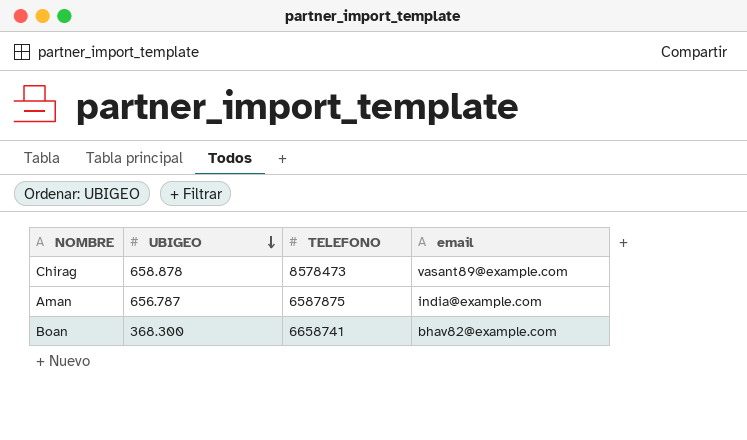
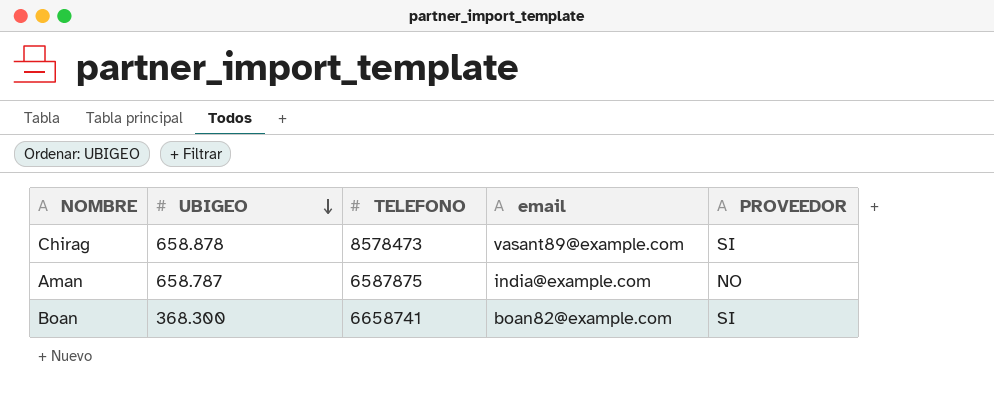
column PROVEEDOR | position: none -> 5
Aman | UBIGEO: 656.787 -> 658.787
Boan | email: bhav82@example.com -> boan82@example.com

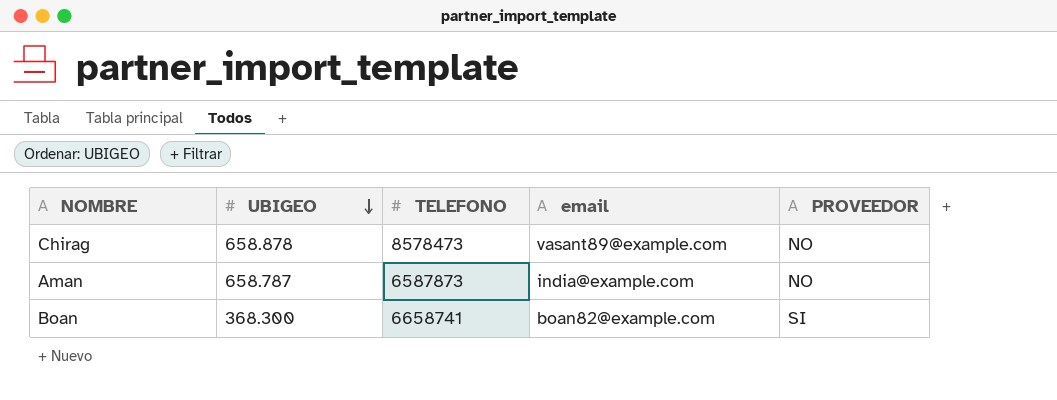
Chirag | PROVEEDOR: SI -> NO
Aman | TELEFONO: 6587875 -> 6587873

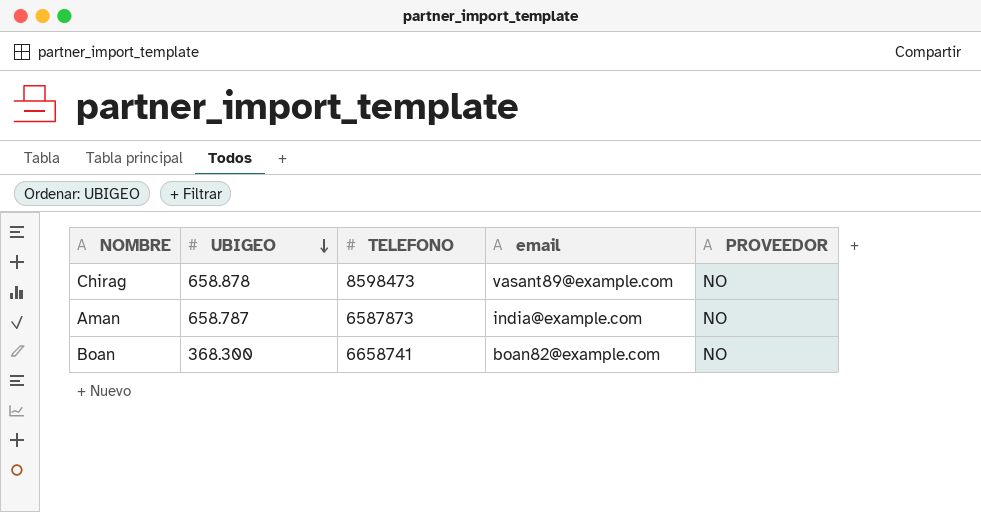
Chirag | TELEFONO: 8578473 -> 8598473
Boan | PROVEEDOR: SI -> NO

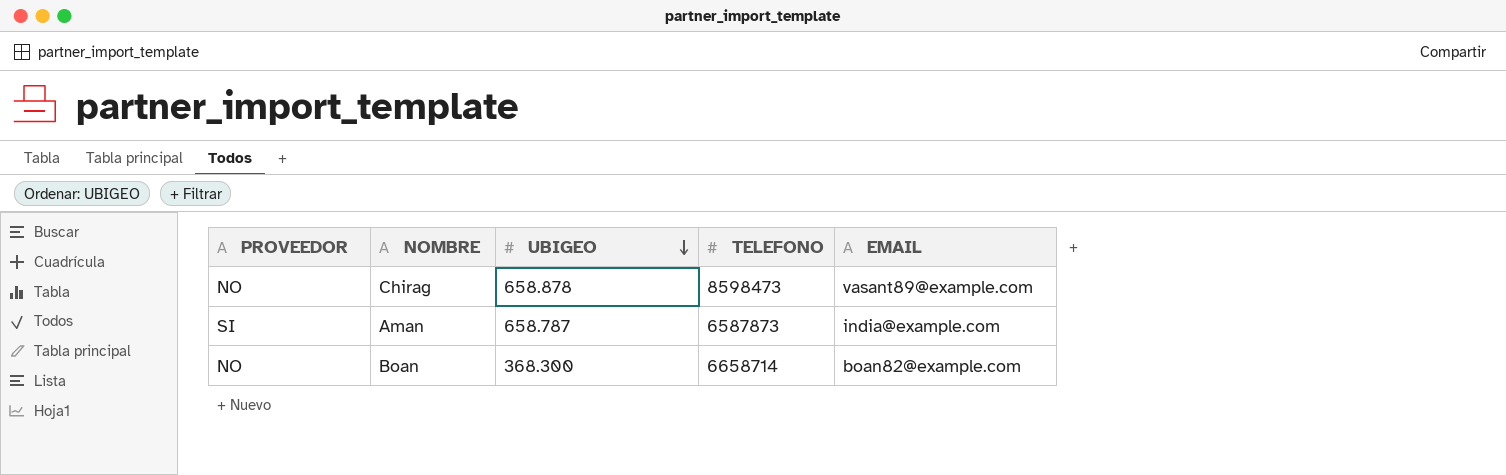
column PROVEEDOR | position: 5 -> 1
column name: email -> EMAIL
Aman | PROVEEDOR: NO -> SI
Boan | TELEFONO: 6658741 -> 6658714

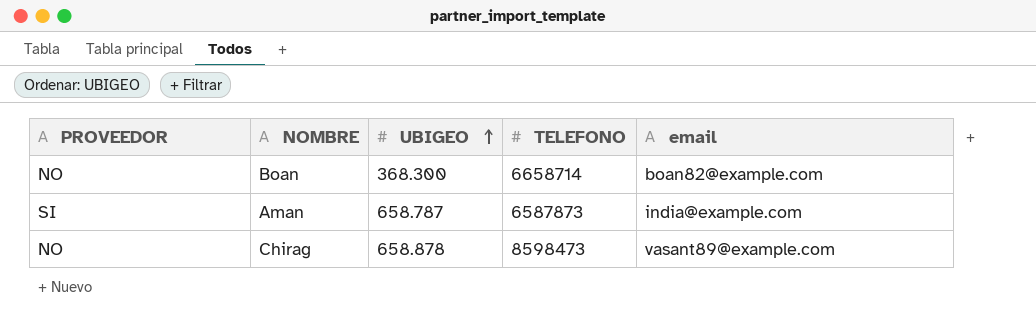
row order: UBIGEO descending -> UBIGEO ascending
column name: EMAIL -> email

